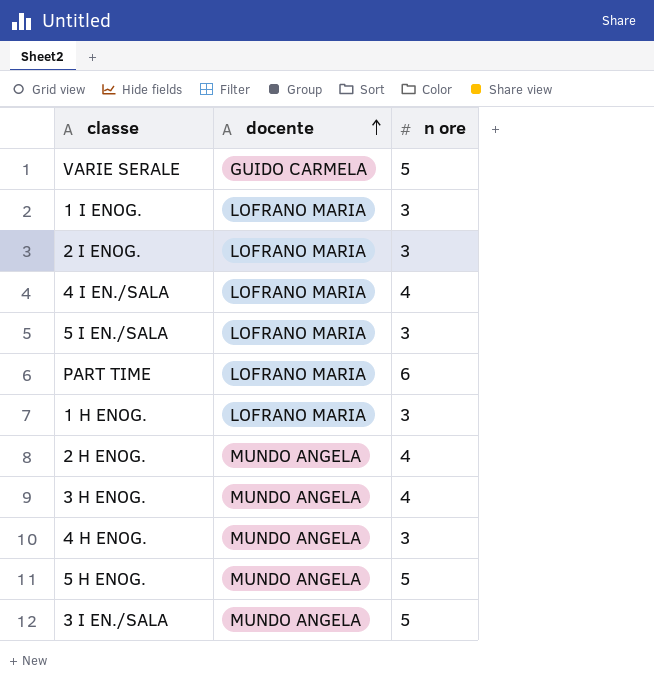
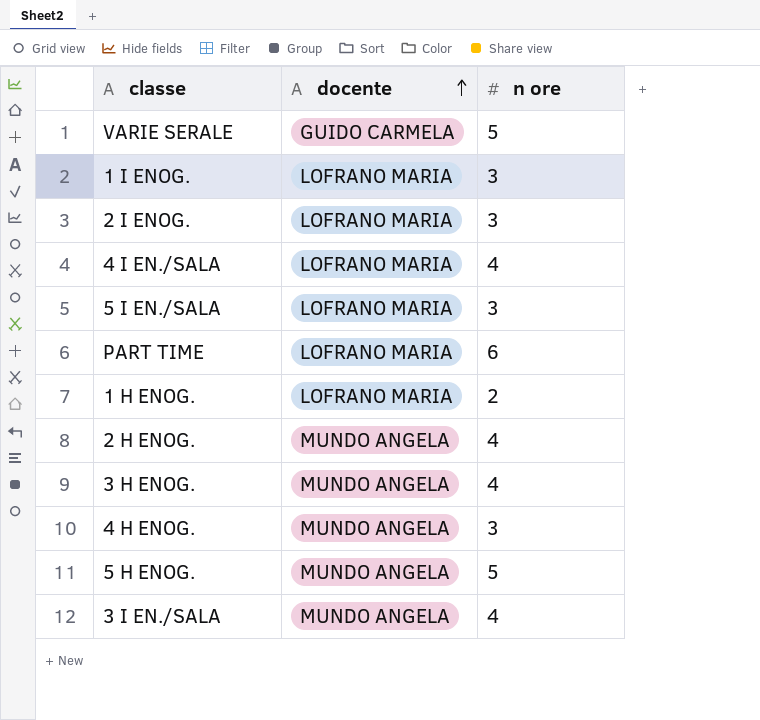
1 H ENOG. | n ore: 3 -> 2
3 I EN./SALA | n ore: 5 -> 4

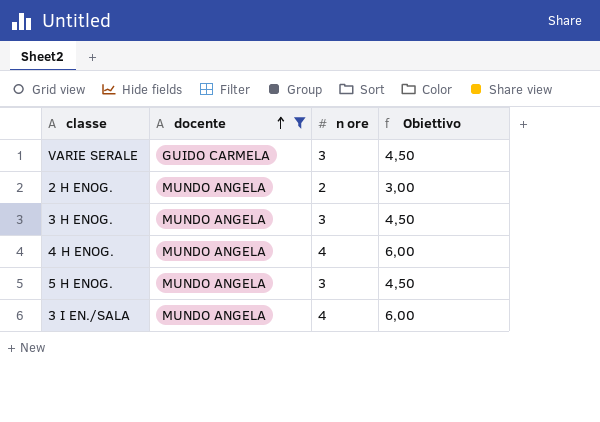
filter: none -> docente != LOFRANO MARIA
column Obiettivo | formula: none -> [n ore] * 1,5
VARIE SERALE | n ore: 5 -> 3
2 H ENOG. | n ore: 4 -> 2
3 H ENOG. | n ore: 4 -> 3
4 H ENOG. | n ore: 3 -> 4
5 H ENOG. | n ore: 5 -> 3

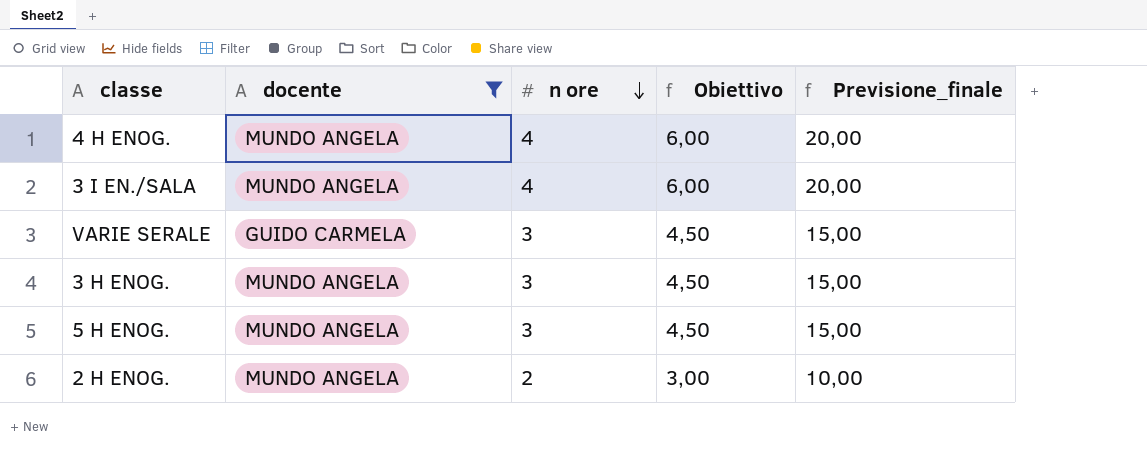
row order: docente ascending -> n ore descending
column Previsione_finale | formula: none -> [n ore] * 5

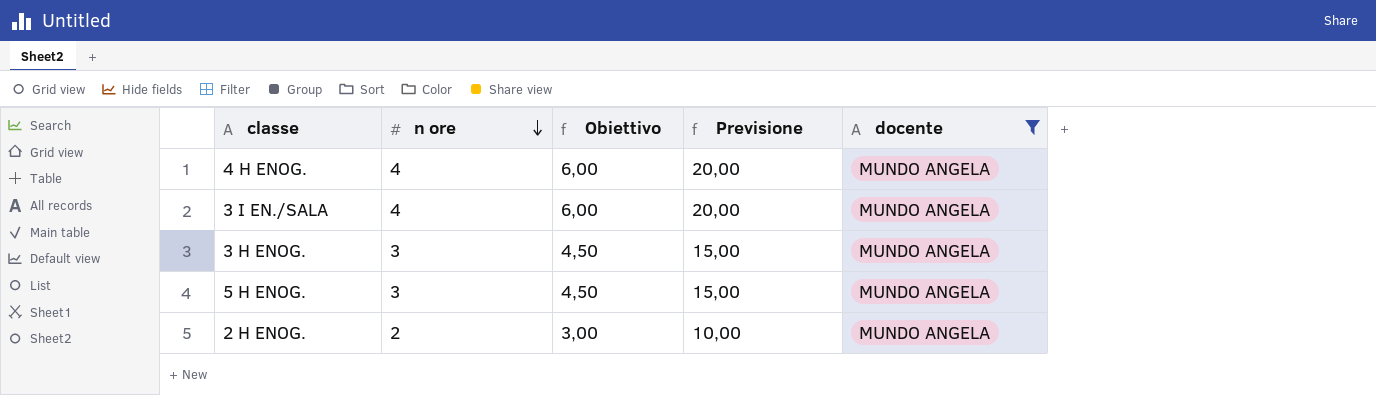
column name: Previsione_finale -> Previsione
column docente | position: 2 -> 5
row VARIE SERALE: GUIDO CARMELA | 3 | 4,50 | 15,00 -> none

